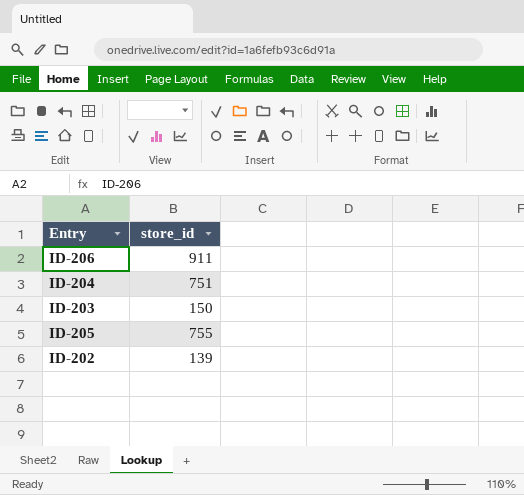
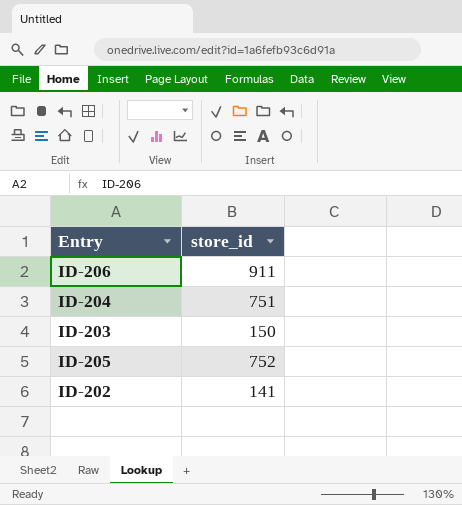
ID-205 | store_id: 755 -> 752
ID-202 | store_id: 139 -> 141

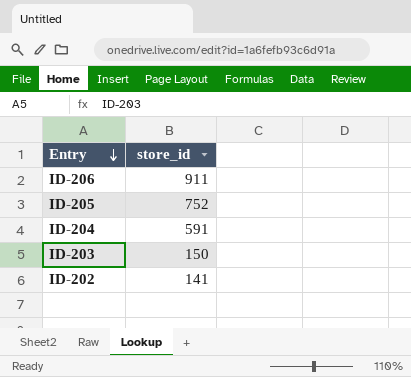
row order: none -> Entry descending
ID-204 | store_id: 751 -> 591

